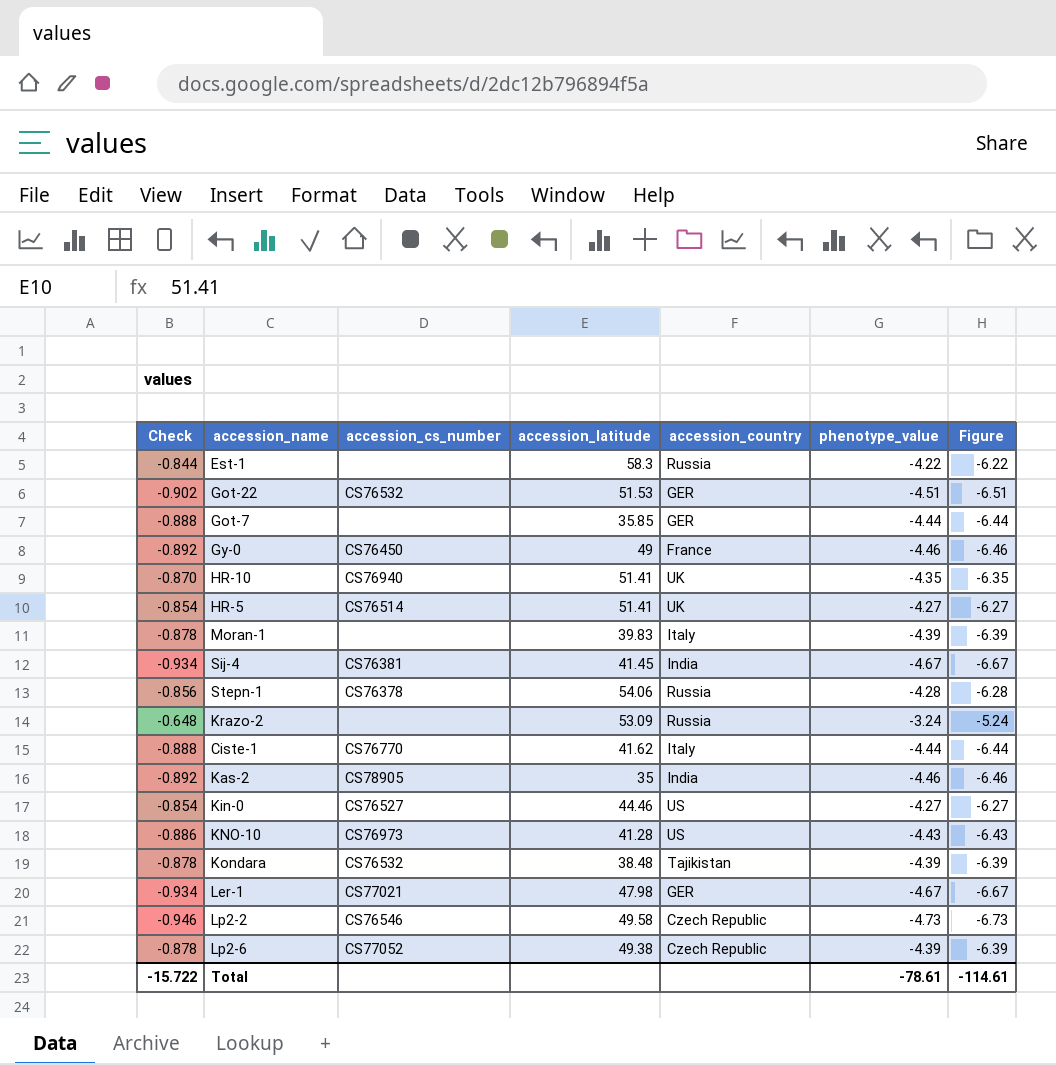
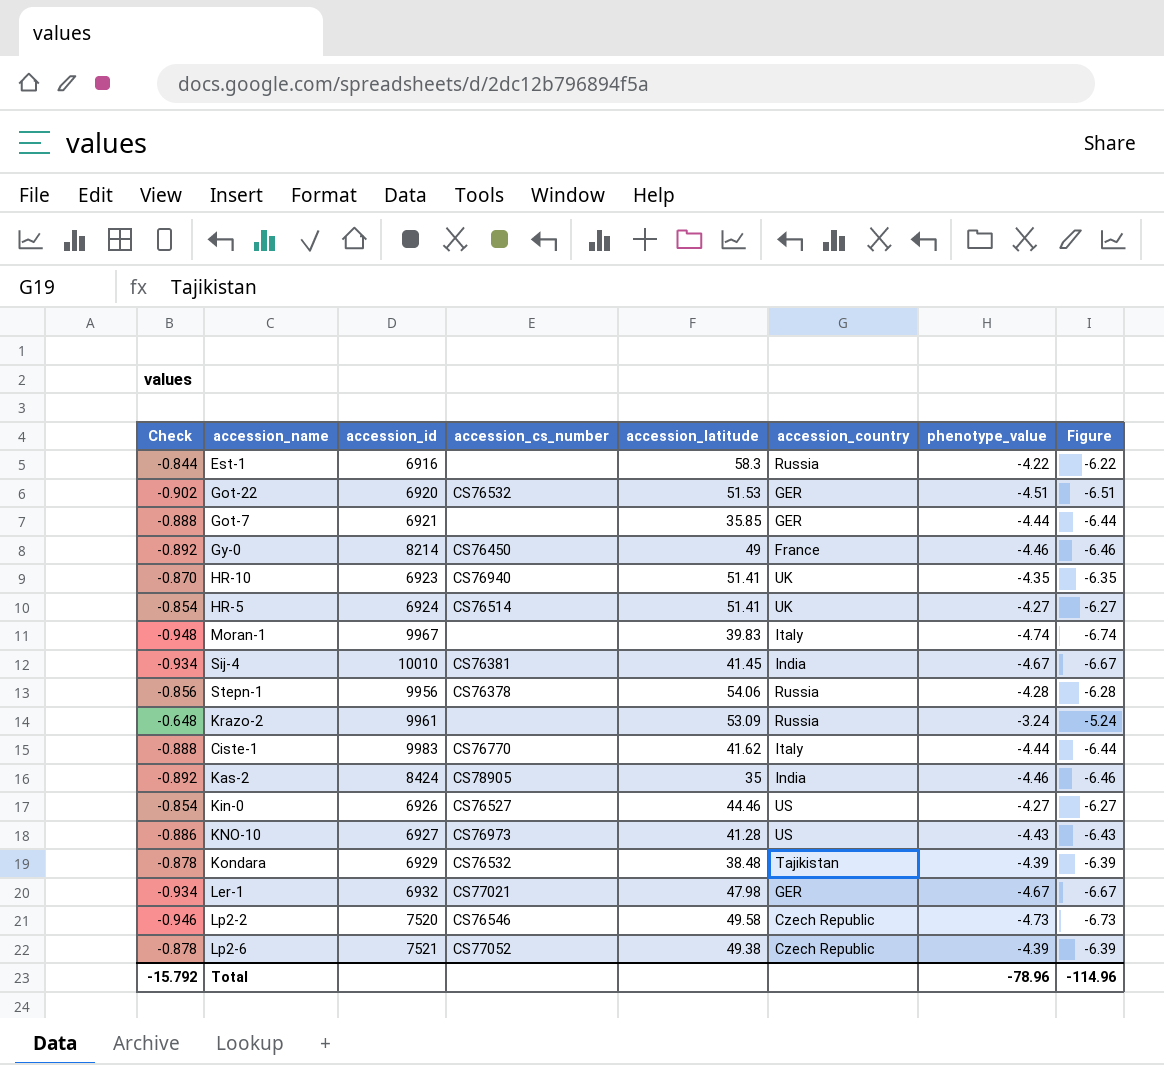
column accession_id | position: none -> 3
Moran-1 | Check: -0.878 -> -0.948
Moran-1 | phenotype_value: -4.39 -> -4.74
Moran-1 | Figure: -6.39 -> -6.74
Total | Check: -15.722 -> -15.792
Total | phenotype_value: -78.61 -> -78.96
Total | Figure: -114.61 -> -114.96

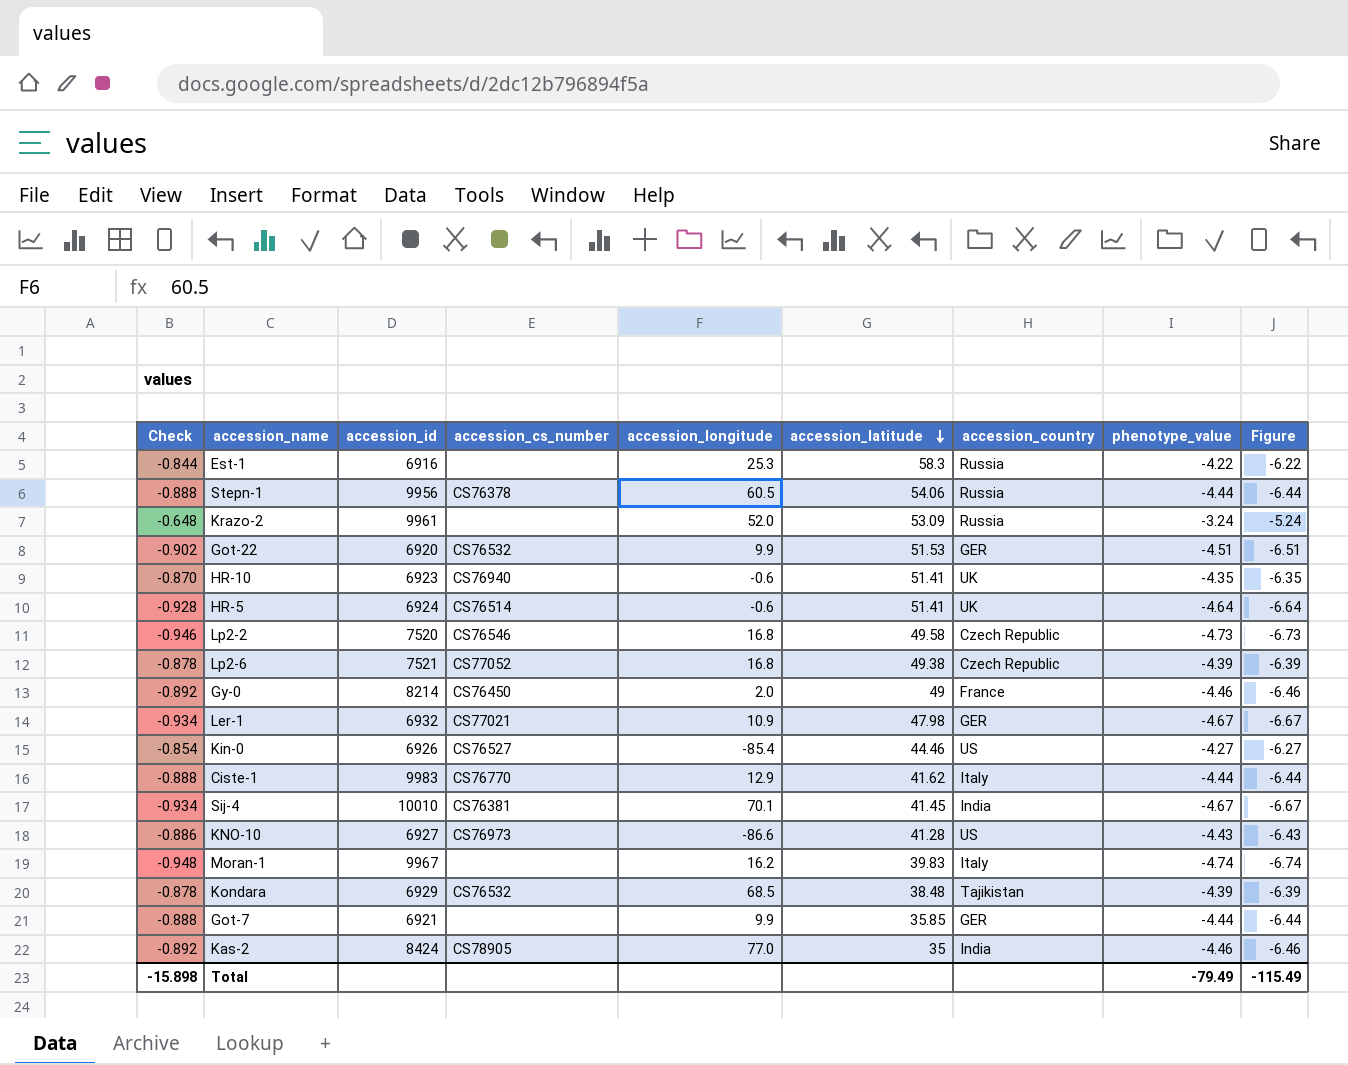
row order: none -> accession_latitude descending
column accession_longitude | position: none -> 5
Stepn-1 | Check: -0.856 -> -0.888
Stepn-1 | phenotype_value: -4.28 -> -4.44
Stepn-1 | Figure: -6.28 -> -6.44
HR-5 | Check: -0.854 -> -0.928
HR-5 | phenotype_value: -4.27 -> -4.64
HR-5 | Figure: -6.27 -> -6.64
Total | Check: -15.792 -> -15.898
Total | phenotype_value: -78.96 -> -79.49
Total | Figure: -114.96 -> -115.49

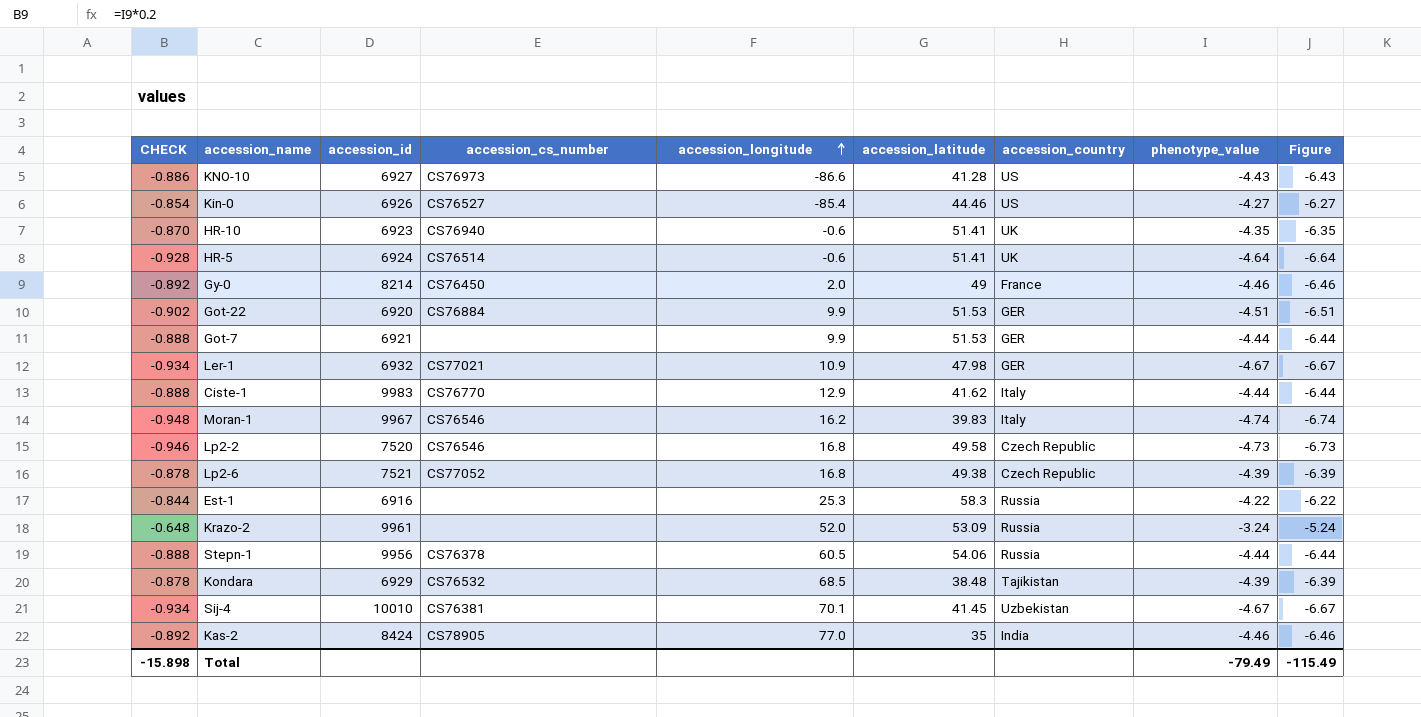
row order: accession_latitude descending -> accession_longitude ascending
column name: Check -> CHECK
Got-22 | accession_cs_number: CS76532 -> CS76884
Got-7 | accession_latitude: 35.85 -> 51.53
Moran-1 | accession_cs_number: none -> CS76546
Sij-4 | accession_country: India -> Uzbekistan

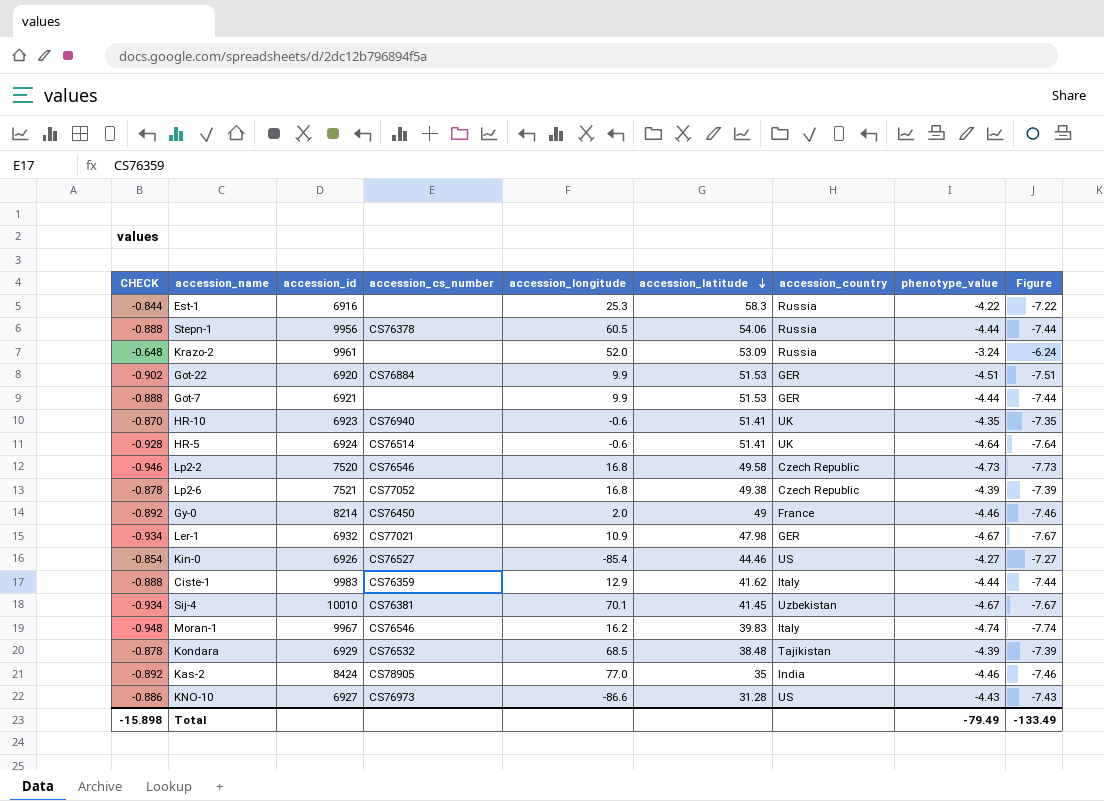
row order: accession_longitude ascending -> accession_latitude descending
column Figure | formula: [phenotype_value] - 2 -> [phenotype_value] - 3
Ciste-1 | accession_cs_number: CS76770 -> CS76359
KNO-10 | accession_latitude: 41.28 -> 31.28
Total | Figure: -115.49 -> -133.49

